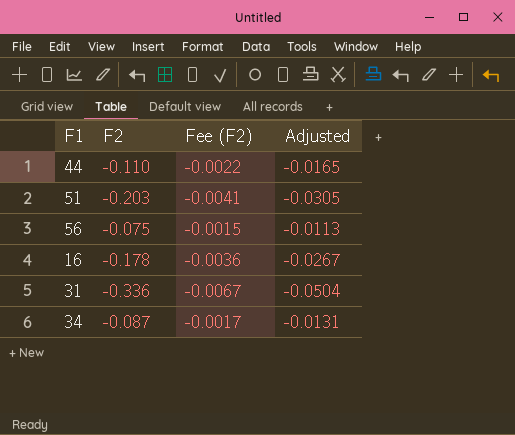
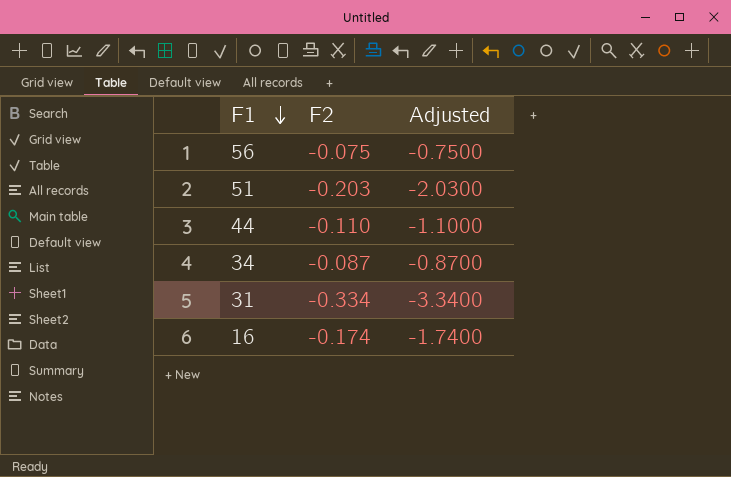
row order: none -> F1 descending
column Fee (F2) | formula: [F2] * 0.02 -> none
column Adjusted | formula: [F2] * 0.15 -> [F2] * 10
31 | F2: -0.336 -> -0.334
16 | F2: -0.178 -> -0.174

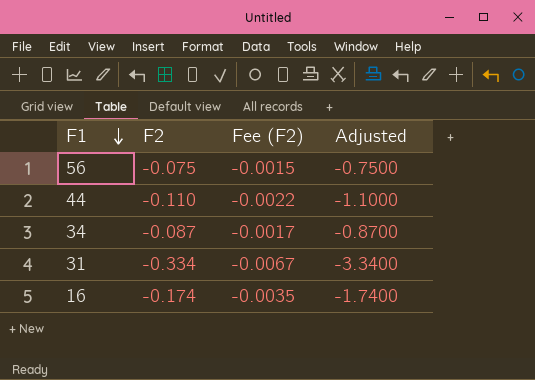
column Fee (F2) | formula: none -> [F2] * 0.02
row 51: -0.203 | -2.0300 -> none

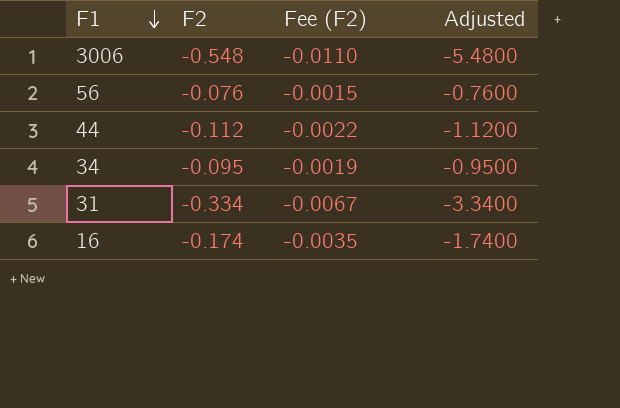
row 3006: none -> -0.548 | -0.0110 | -5.4800
56 | F2: -0.075 -> -0.076
56 | Adjusted: -0.7500 -> -0.7600
44 | F2: -0.110 -> -0.112
44 | Adjusted: -1.1000 -> -1.1200
34 | F2: -0.087 -> -0.095
34 | Fee (F2): -0.0017 -> -0.0019
34 | Adjusted: -0.8700 -> -0.9500

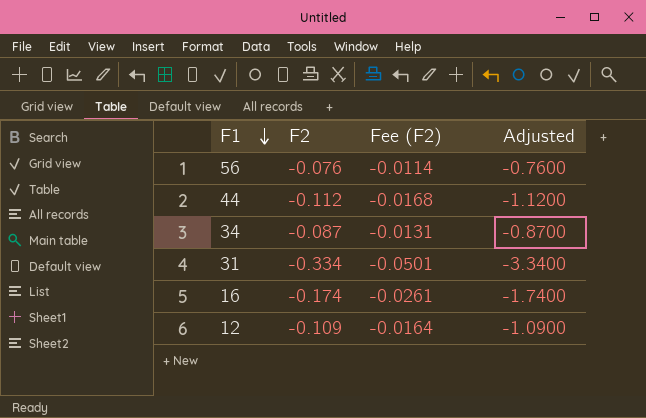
column Fee (F2) | formula: [F2] * 0.02 -> [F2] * 0.15
row 3006: -0.548 | -0.0110 | -5.4800 -> none
34 | F2: -0.095 -> -0.087
34 | Adjusted: -0.9500 -> -0.8700
row 12: none -> -0.109 | -0.0164 | -1.0900

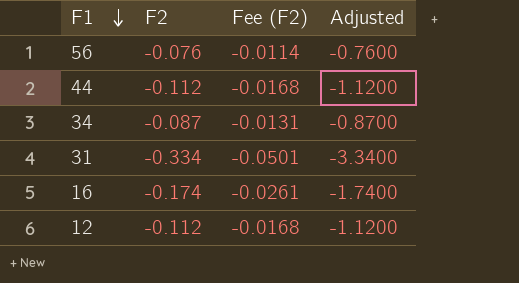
12 | F2: -0.109 -> -0.112
12 | Fee (F2): -0.0164 -> -0.0168
12 | Adjusted: -1.0900 -> -1.1200

